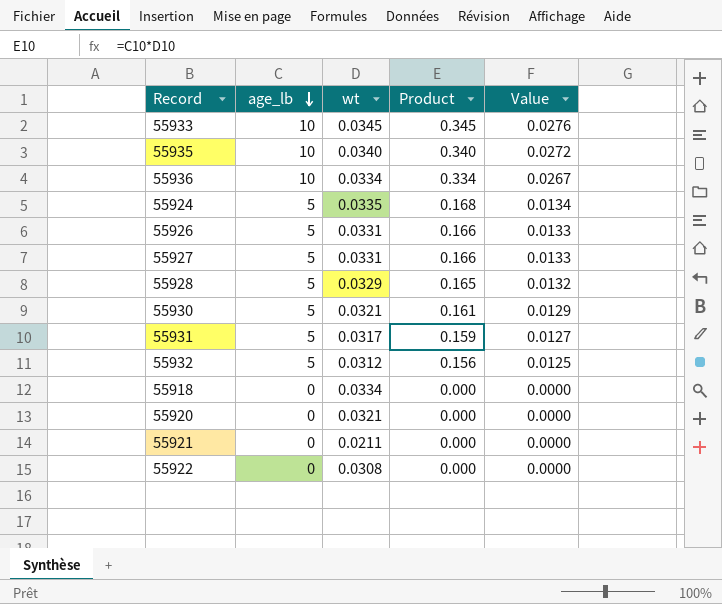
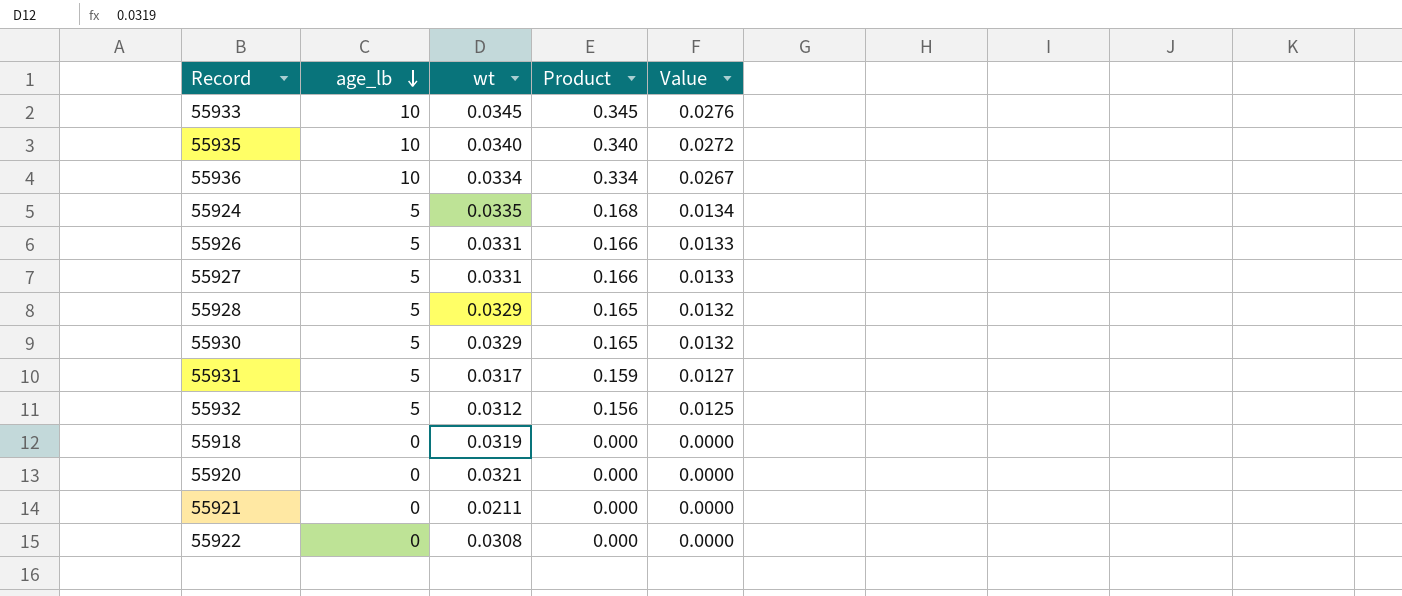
55930 | wt: 0.0321 -> 0.0329
55930 | Product: 0.161 -> 0.165
55930 | Value: 0.0129 -> 0.0132
55918 | wt: 0.0334 -> 0.0319

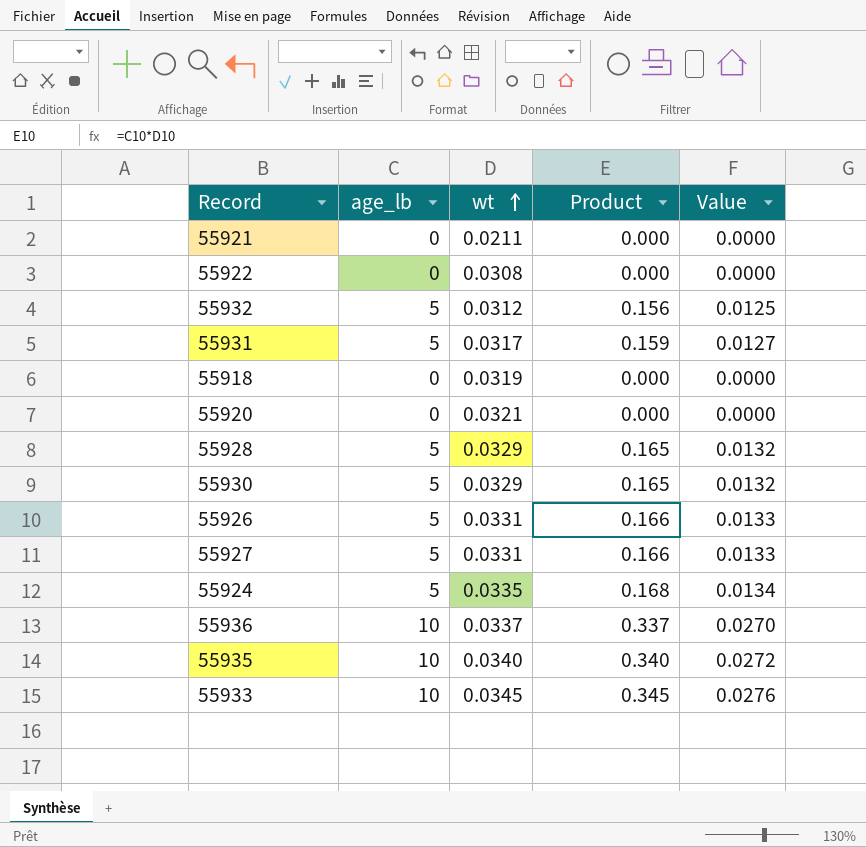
row order: age_lb descending -> wt ascending
55936 | wt: 0.0334 -> 0.0337
55936 | Product: 0.334 -> 0.337
55936 | Value: 0.0267 -> 0.0270

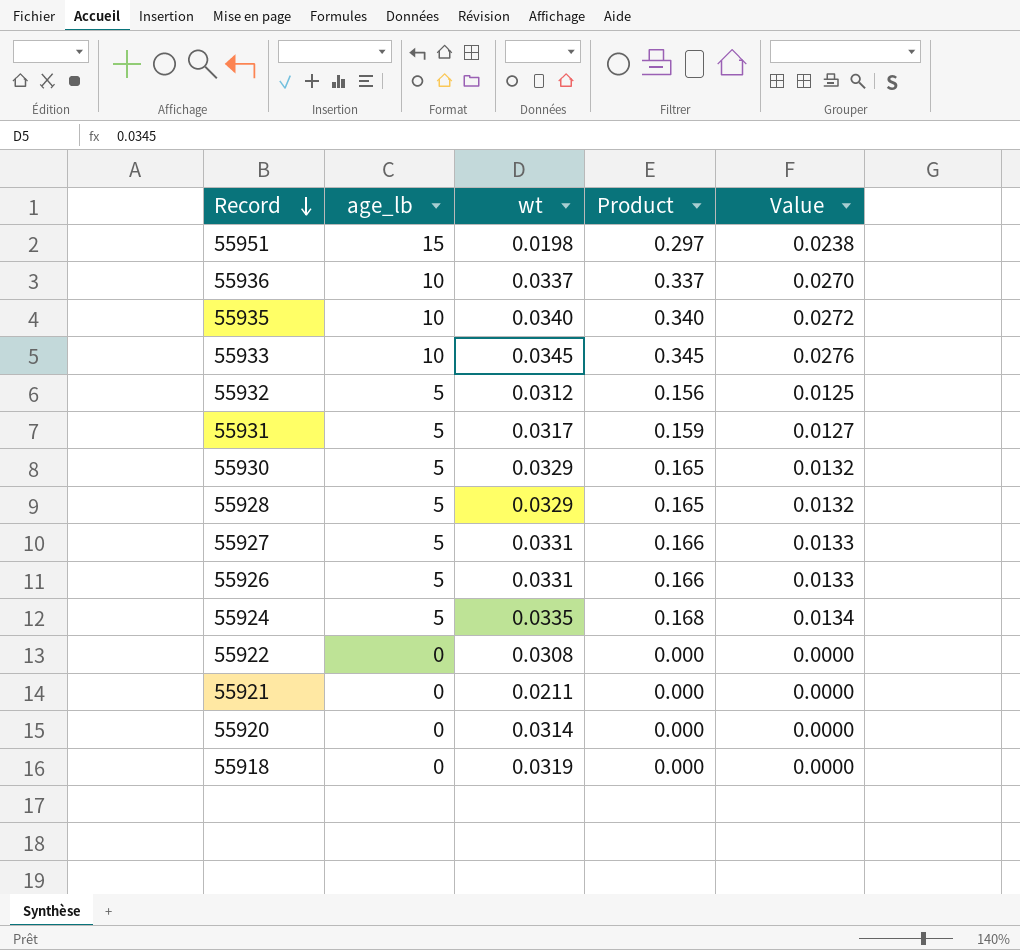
row order: wt ascending -> Record descending
row 55951: none -> 15 | 0.0198 | 0.297 | 0.0238
55920 | wt: 0.0321 -> 0.0314

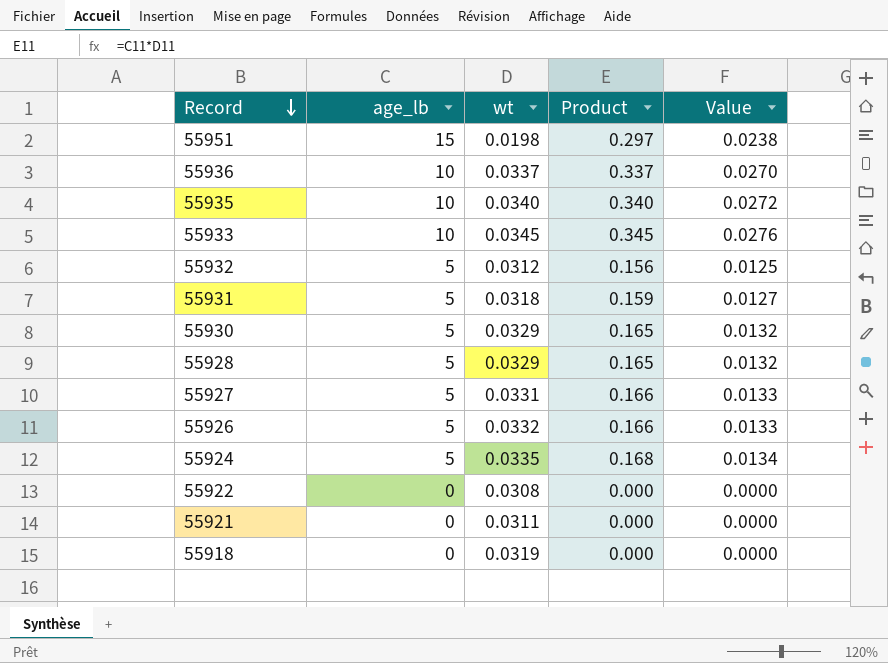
row 55920: 0 | 0.0314 | 0.000 | 0.0000 -> none
55931 | wt: 0.0317 -> 0.0318
55926 | wt: 0.0331 -> 0.0332
55921 | wt: 0.0211 -> 0.0311

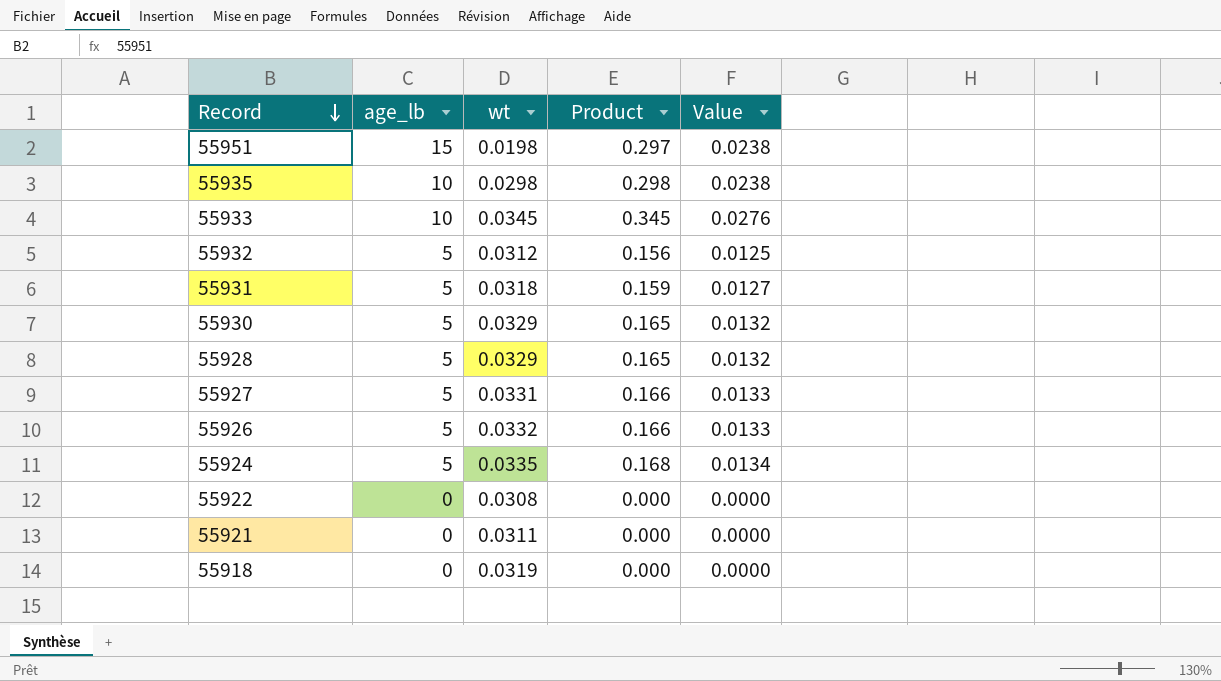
row 55936: 10 | 0.0337 | 0.337 | 0.0270 -> none
55935 | wt: 0.0340 -> 0.0298
55935 | Product: 0.340 -> 0.298
55935 | Value: 0.0272 -> 0.0238

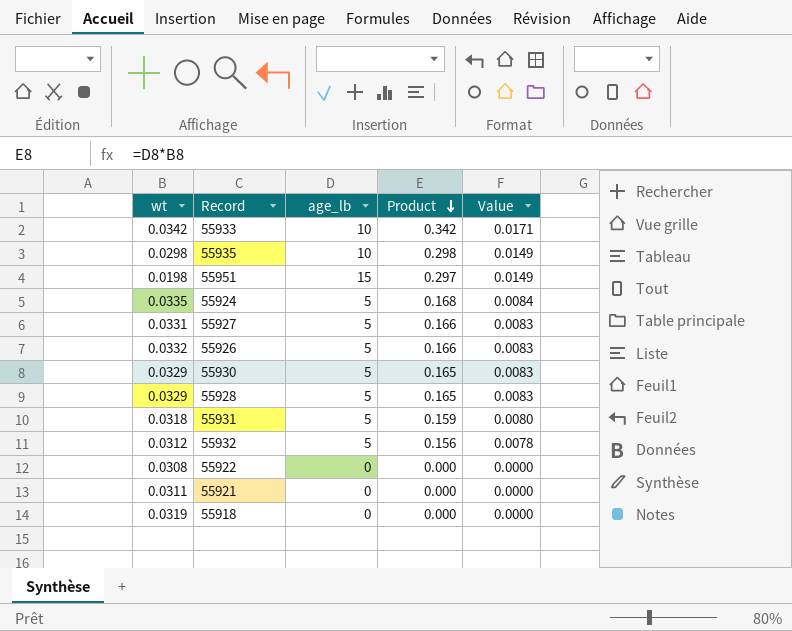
row order: Record descending -> Product descending
column wt | position: 3 -> 1
column Value | formula: [Product] * 0.08 -> [Product] * 0.05
55933 | wt: 0.0345 -> 0.0342
55933 | Product: 0.345 -> 0.342

